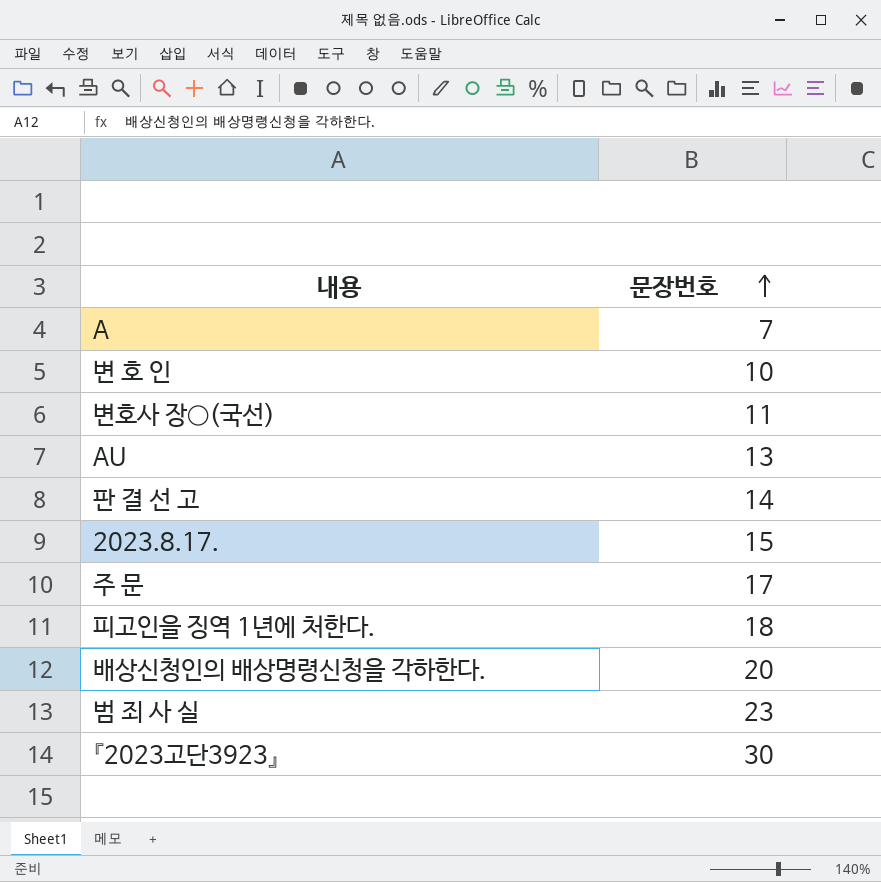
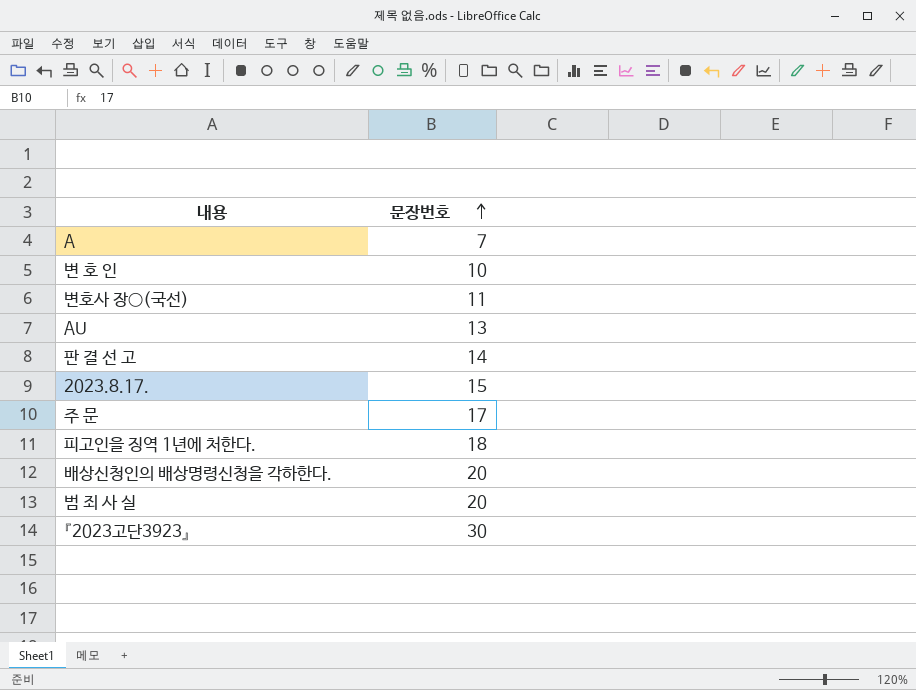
범 죄 사 실 | 문장번호: 23 -> 20

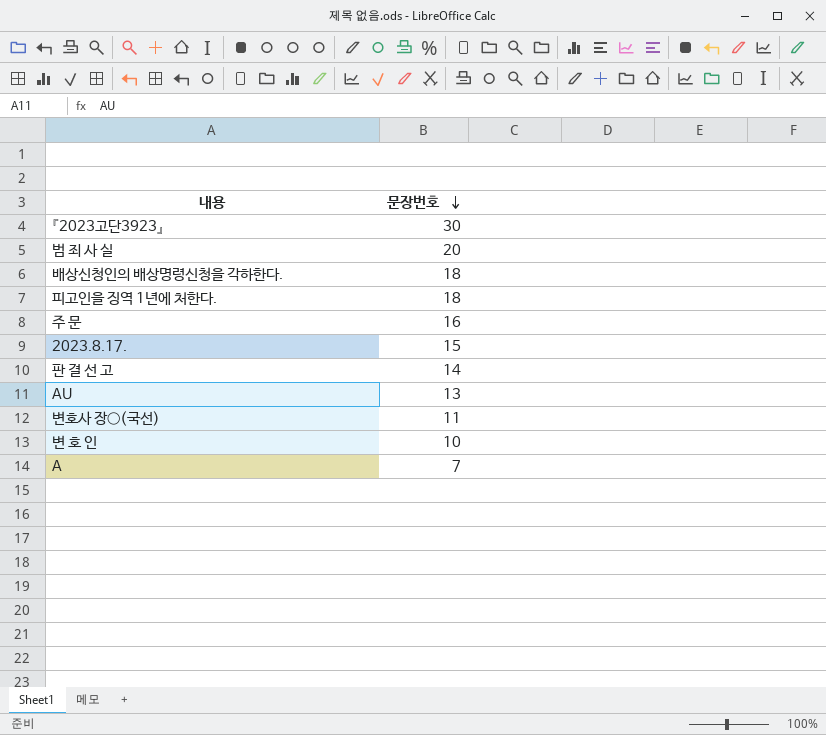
row order: 문장번호 ascending -> 문장번호 descending
배상신청인의 배상명령신청을 각하한다. | 문장번호: 20 -> 18
주 문 | 문장번호: 17 -> 16

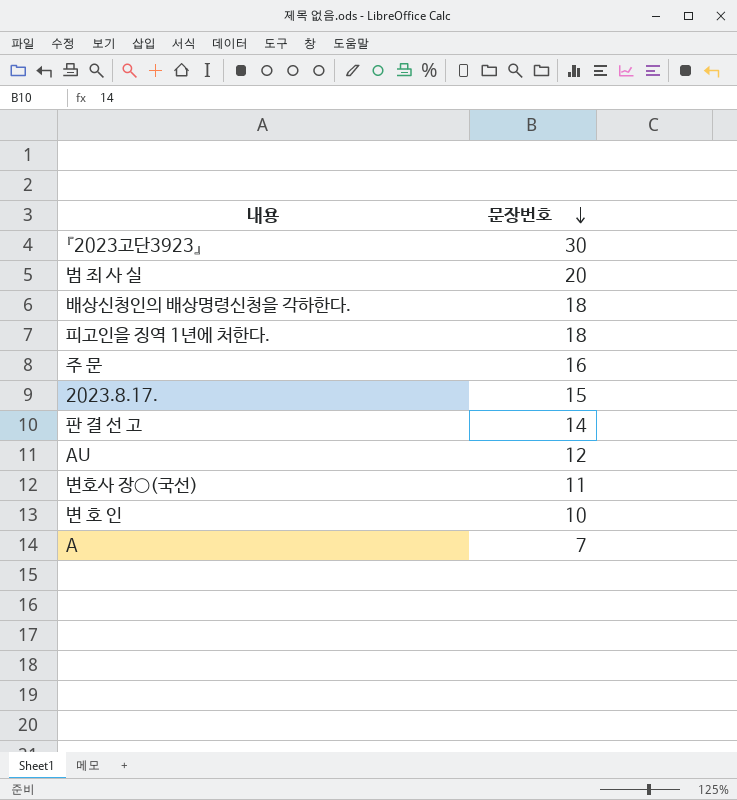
AU | 문장번호: 13 -> 12

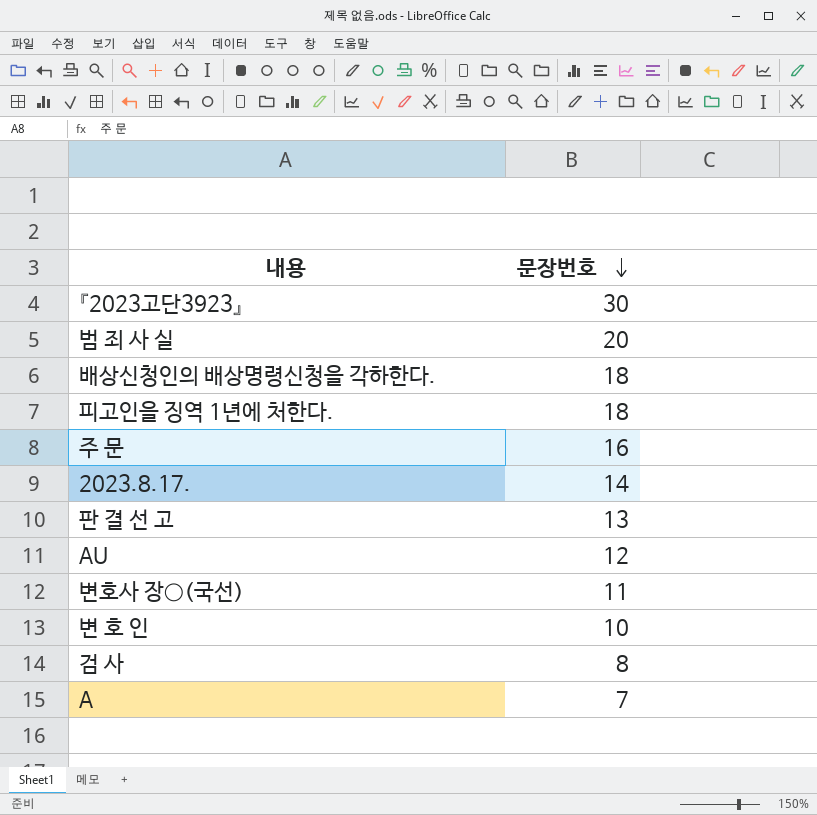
2023.8.17. | 문장번호: 15 -> 14
판 결 선 고 | 문장번호: 14 -> 13
row 검 사: none -> 8

